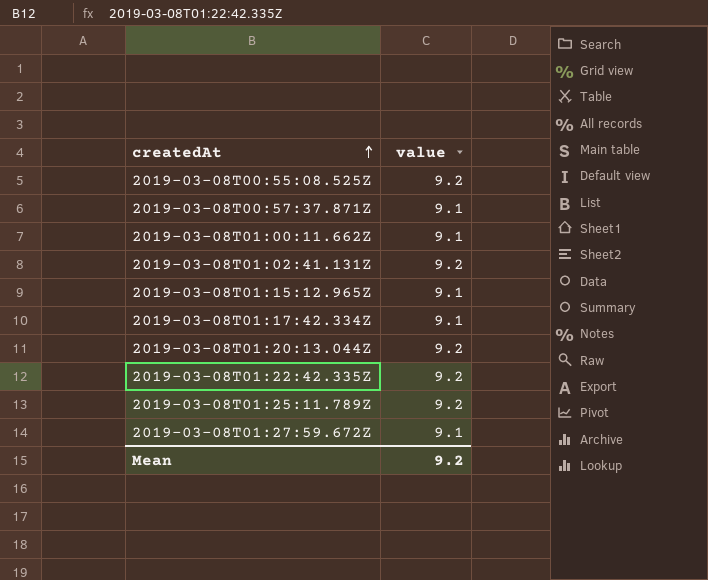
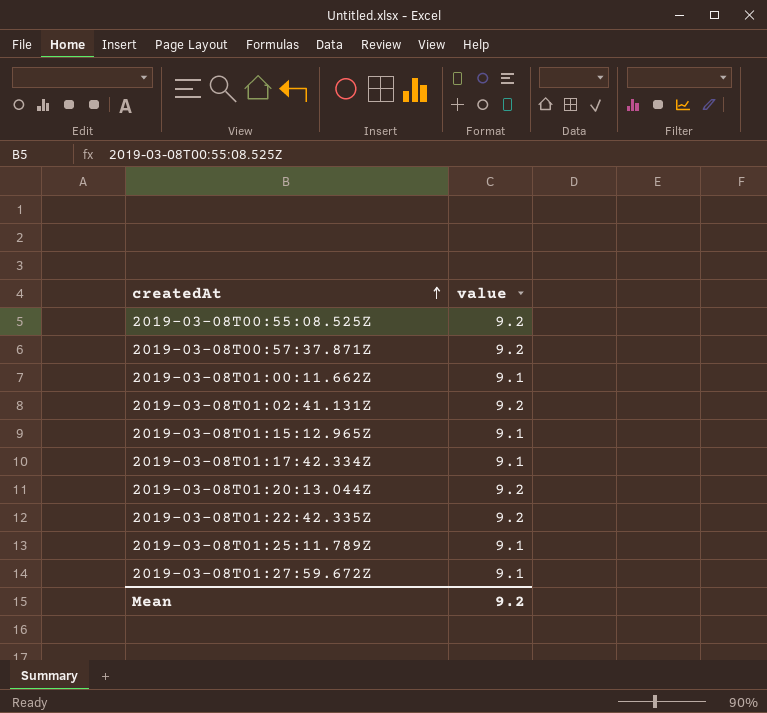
2019-03-08T00:57:37.871Z | value: 9.1 -> 9.2
2019-03-08T01:25:11.789Z | value: 9.2 -> 9.1

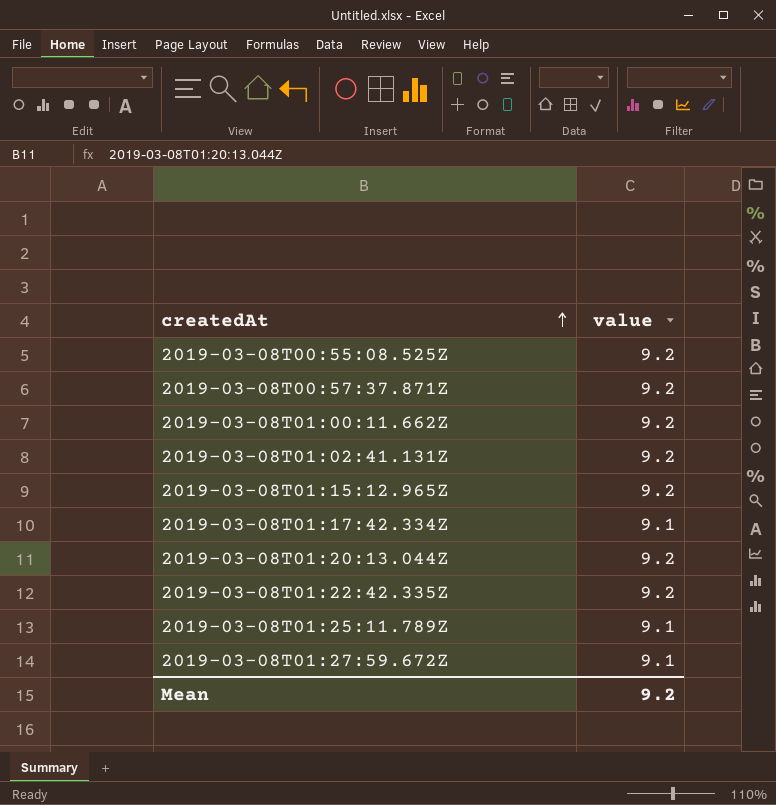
2019-03-08T01:00:11.662Z | value: 9.1 -> 9.2
2019-03-08T01:15:12.965Z | value: 9.1 -> 9.2

